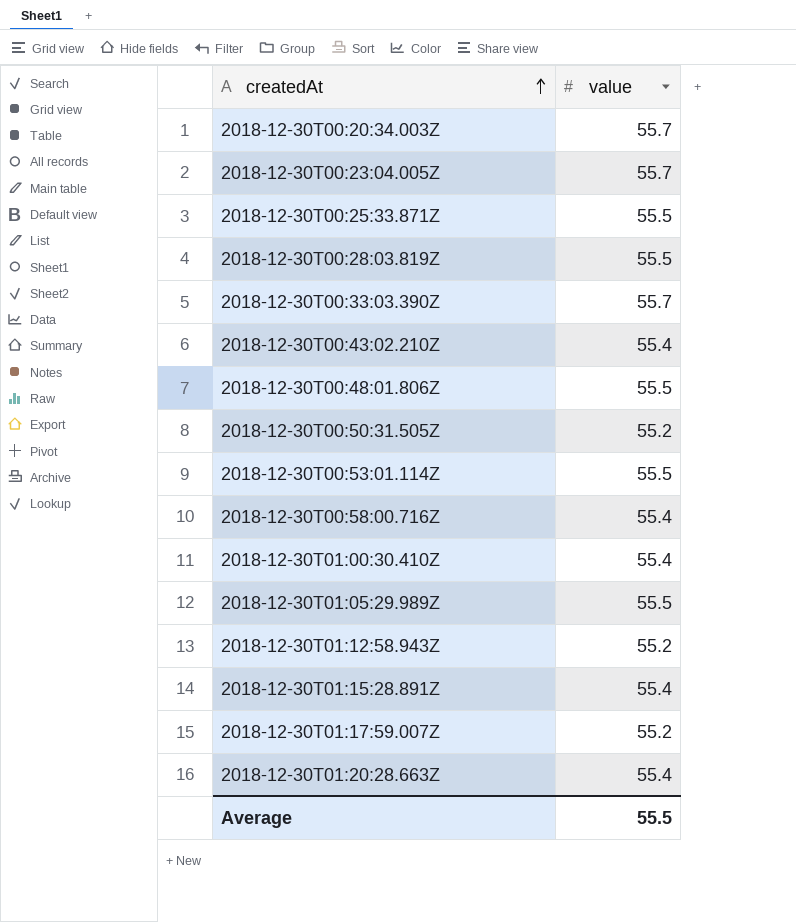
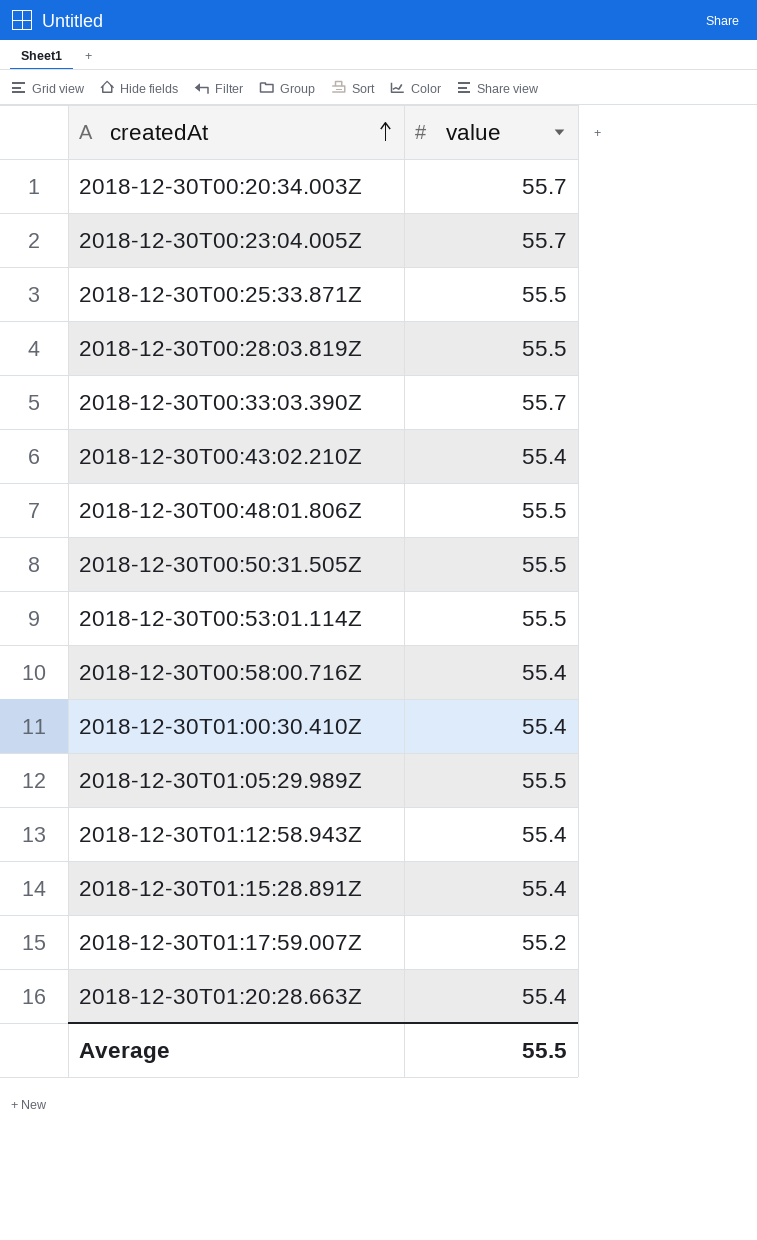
2018-12-30T00:50:31.505Z | value: 55.2 -> 55.5
2018-12-30T01:12:58.943Z | value: 55.2 -> 55.4

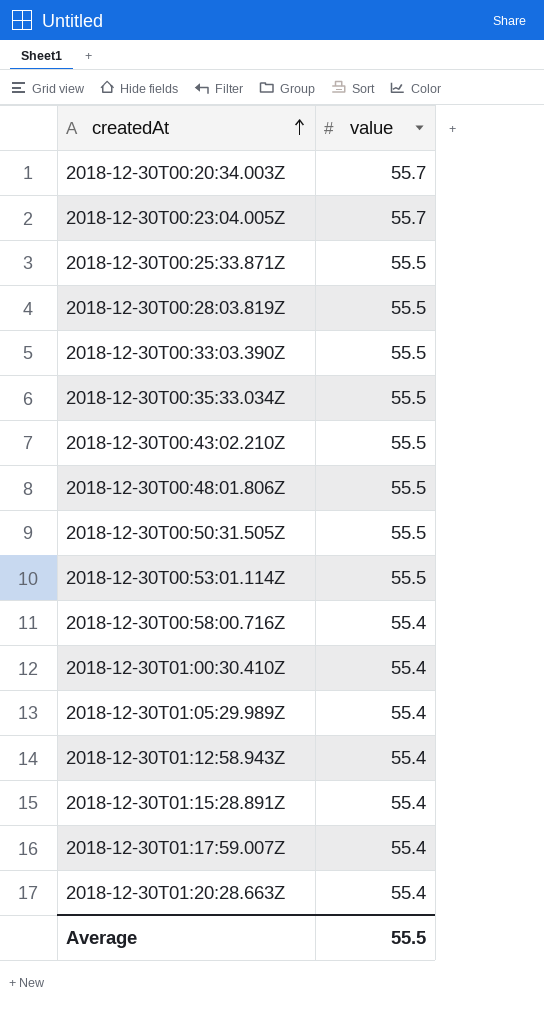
2018-12-30T00:33:03.390Z | value: 55.7 -> 55.5
row 2018-12-30T00:35:33.034Z: none -> 55.5
2018-12-30T00:43:02.210Z | value: 55.4 -> 55.5
2018-12-30T01:05:29.989Z | value: 55.5 -> 55.4
2018-12-30T01:17:59.007Z | value: 55.2 -> 55.4

